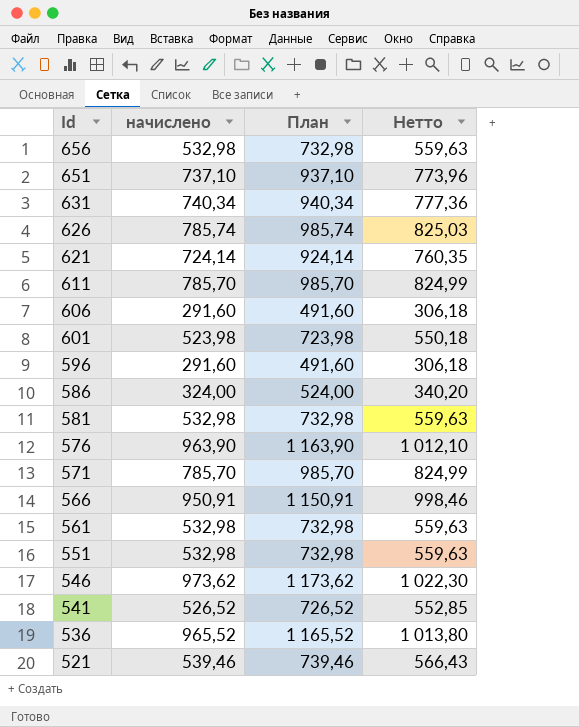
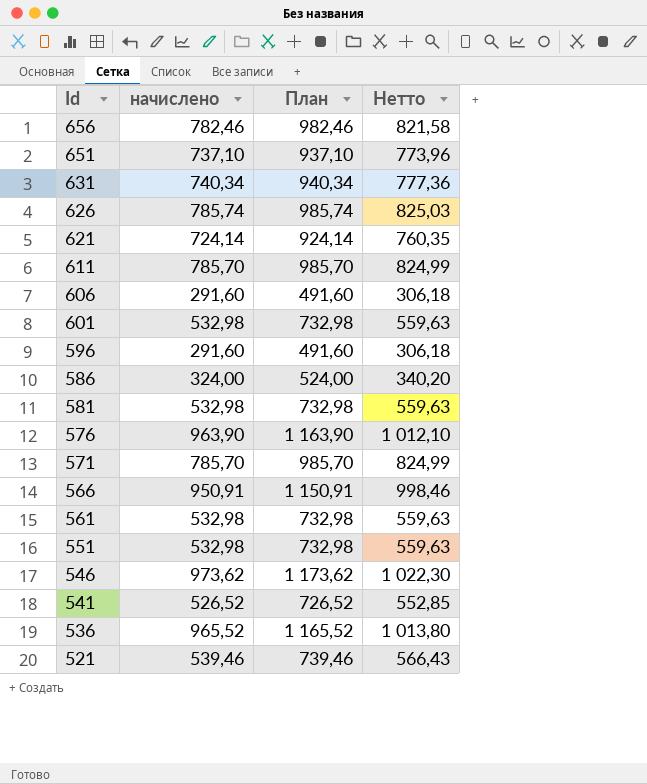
656 | начислено: 532,98 -> 782,46
656 | План: 732,98 -> 982,46
656 | Нетто: 559,63 -> 821,58
601 | начислено: 523,98 -> 532,98
601 | План: 723,98 -> 732,98
601 | Нетто: 550,18 -> 559,63

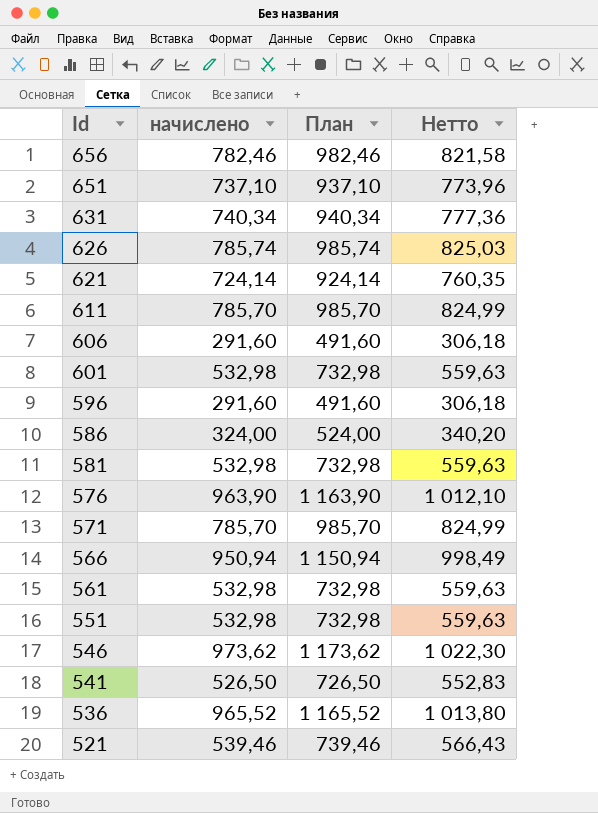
566 | начислено: 950,91 -> 950,94
566 | План: 1 150,91 -> 1 150,94
566 | Нетто: 998,46 -> 998,49
541 | начислено: 526,52 -> 526,50
541 | План: 726,52 -> 726,50
541 | Нетто: 552,85 -> 552,83

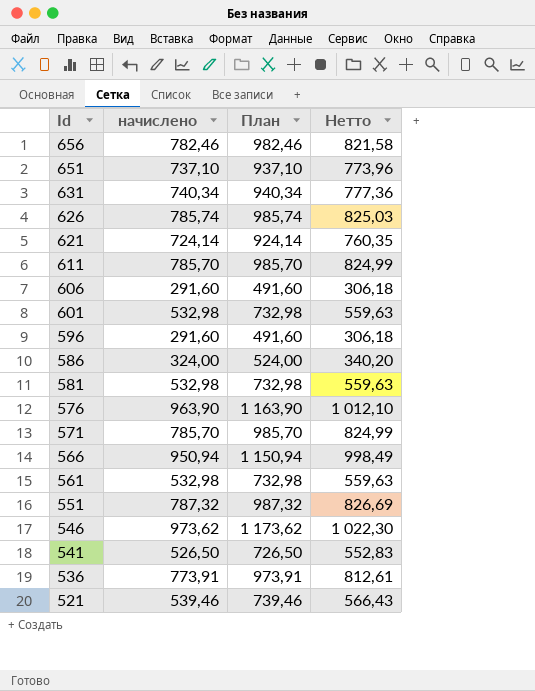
551 | начислено: 532,98 -> 787,32
551 | План: 732,98 -> 987,32
551 | Нетто: 559,63 -> 826,69
536 | начислено: 965,52 -> 773,91
536 | План: 1 165,52 -> 973,91
536 | Нетто: 1 013,80 -> 812,61

